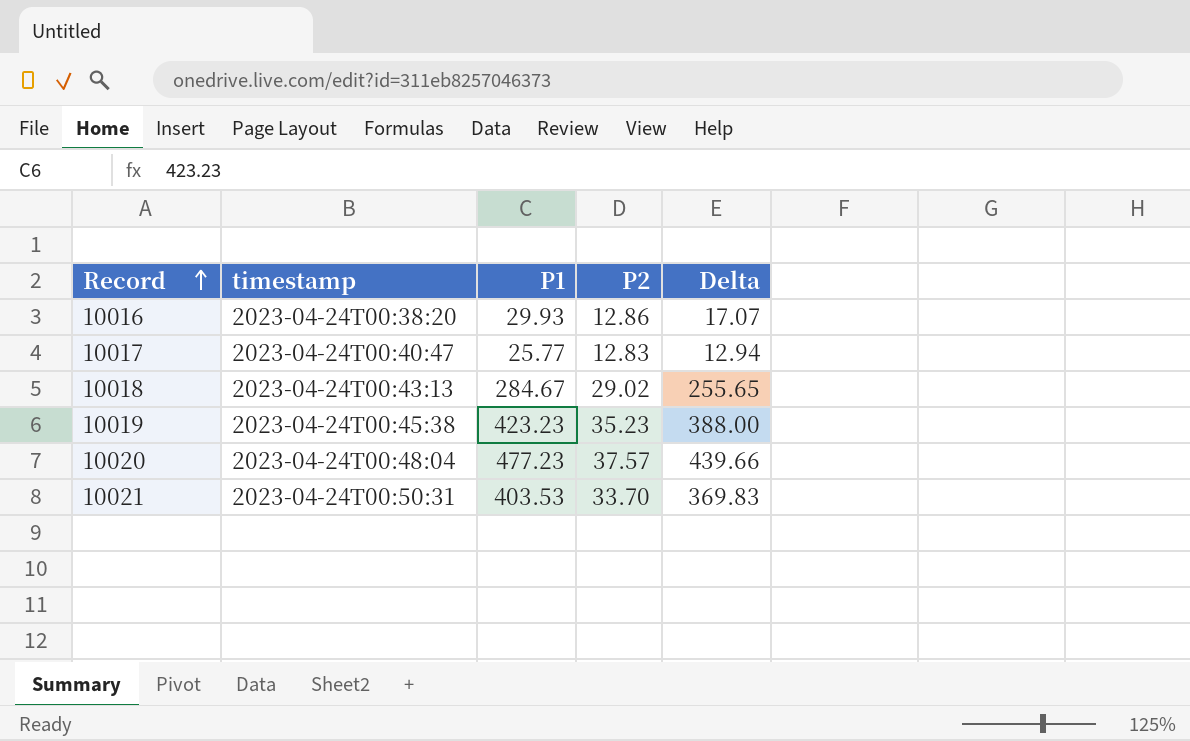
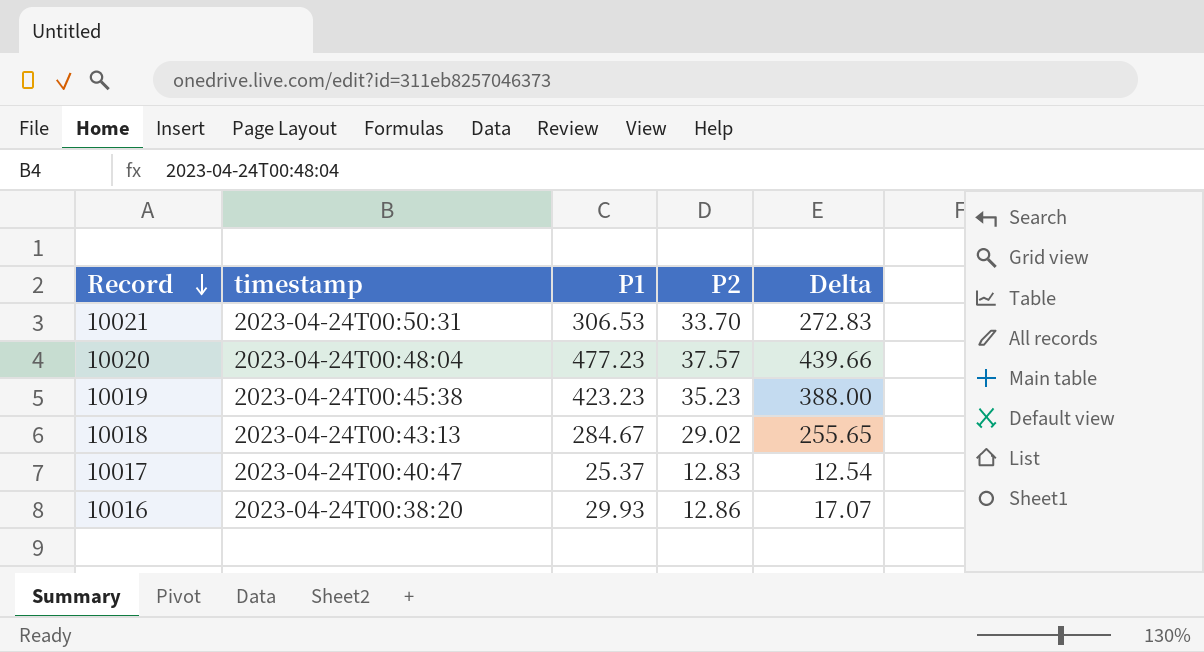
row order: Record ascending -> Record descending
10021 | P1: 403.53 -> 306.53
10021 | Delta: 369.83 -> 272.83
10017 | P1: 25.77 -> 25.37
10017 | Delta: 12.94 -> 12.54

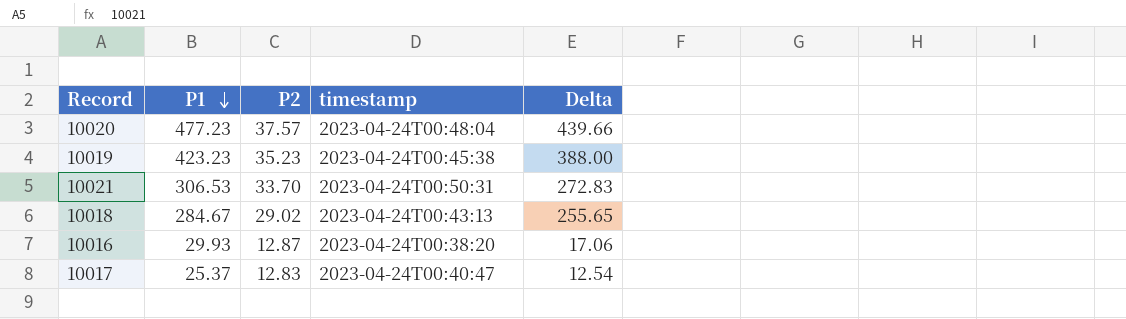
row order: Record descending -> P1 descending
column timestamp | position: 2 -> 4
10016 | P2: 12.86 -> 12.87
10016 | Delta: 17.07 -> 17.06

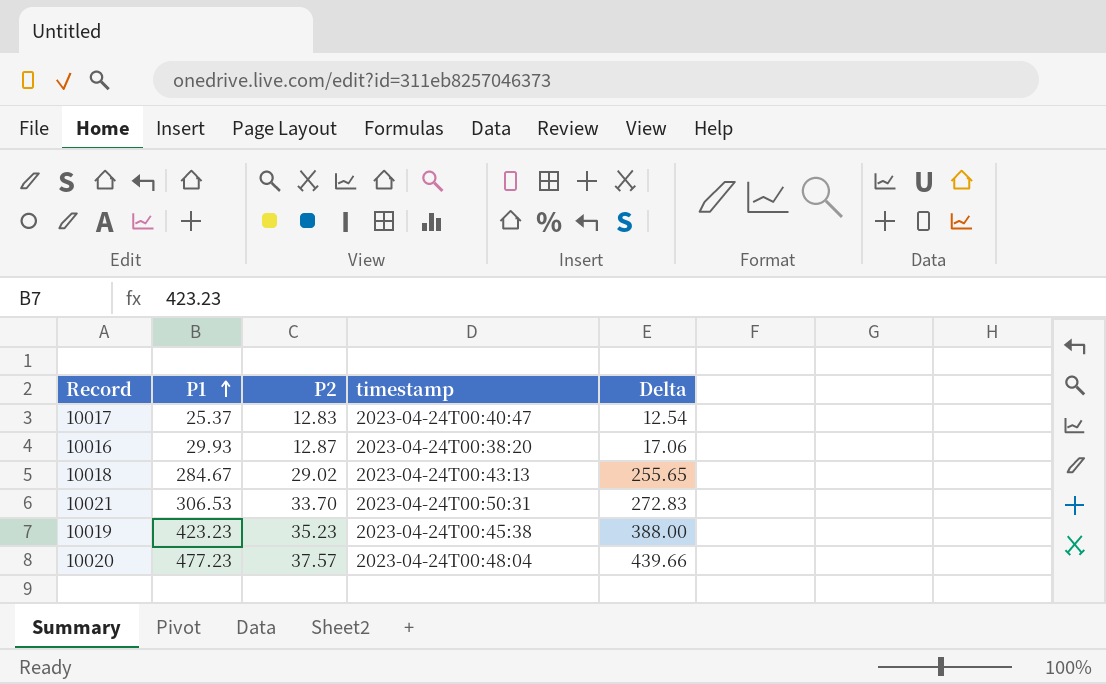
row order: P1 descending -> P1 ascending

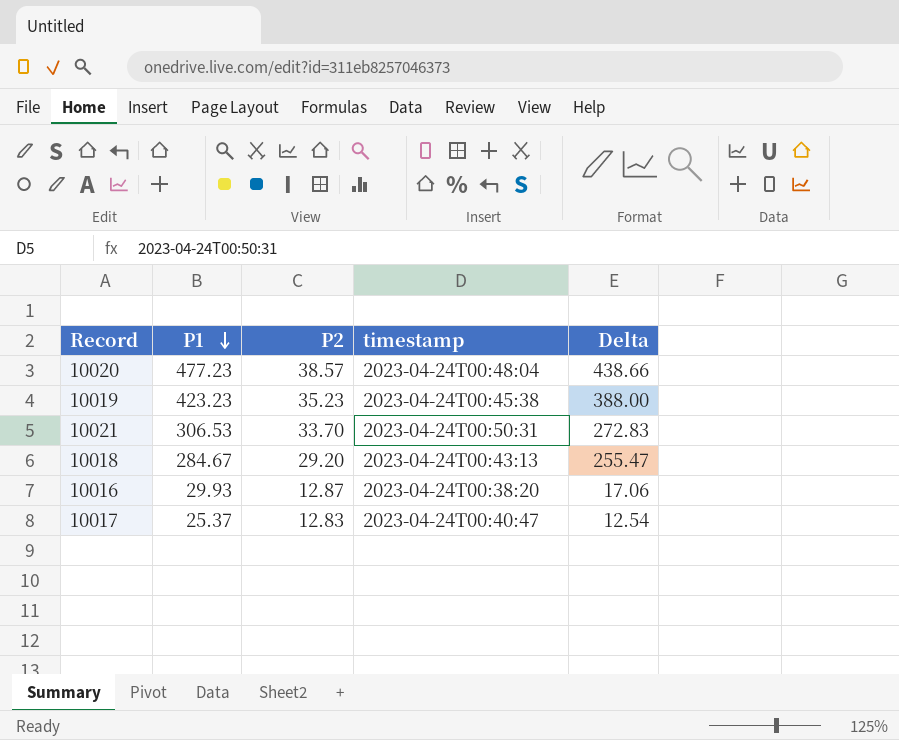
row order: P1 ascending -> P1 descending
10020 | P2: 37.57 -> 38.57
10020 | Delta: 439.66 -> 438.66
10018 | P2: 29.02 -> 29.20
10018 | Delta: 255.65 -> 255.47

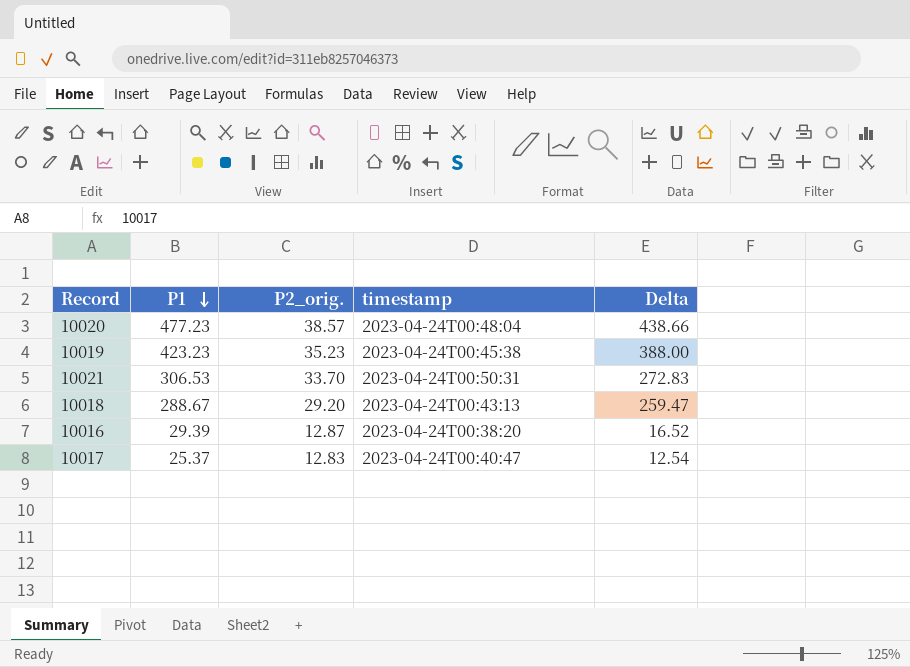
column name: P2 -> P2_orig.
10018 | P1: 284.67 -> 288.67
10018 | Delta: 255.47 -> 259.47
10016 | P1: 29.93 -> 29.39
10016 | Delta: 17.06 -> 16.52

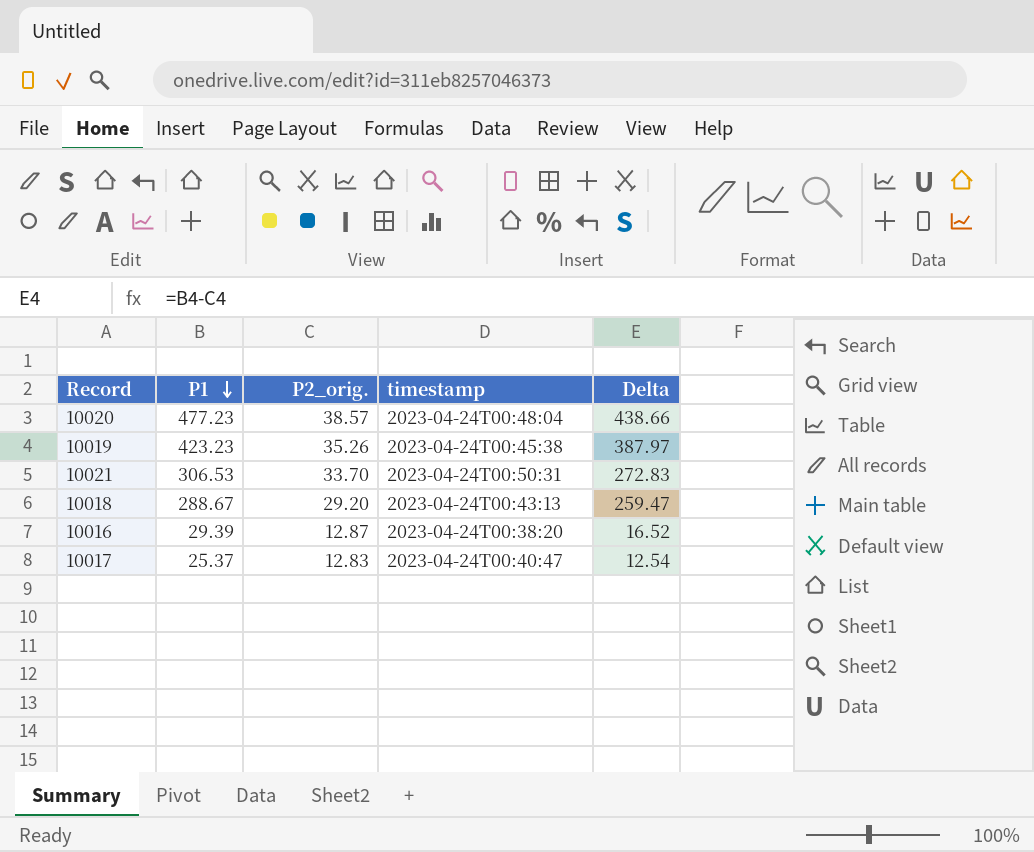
10019 | P2_orig.: 35.23 -> 35.26
10019 | Delta: 388.00 -> 387.97

